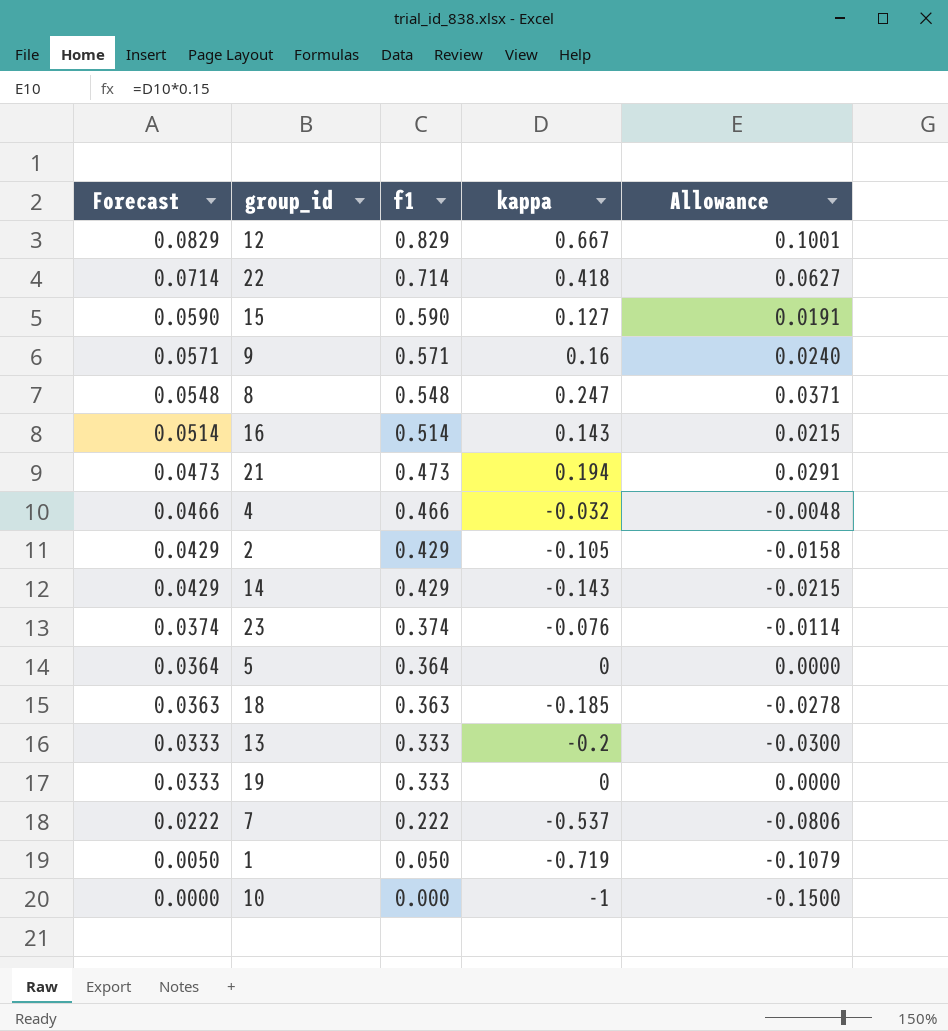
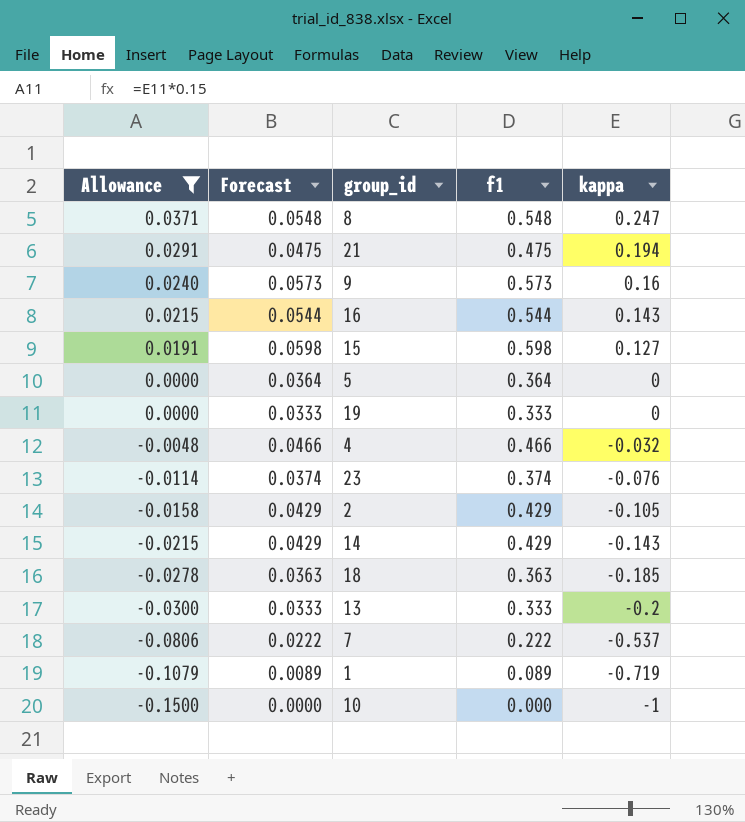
filter: none -> Allowance <= 0.0371
row order: Forecast descending -> Allowance descending
column Allowance | position: 5 -> 1
21 | Forecast: 0.0473 -> 0.0475
21 | f1: 0.473 -> 0.475
9 | Forecast: 0.0571 -> 0.0573
9 | f1: 0.571 -> 0.573
16 | Forecast: 0.0514 -> 0.0544
16 | f1: 0.514 -> 0.544
15 | Forecast: 0.0590 -> 0.0598
15 | f1: 0.590 -> 0.598
1 | Forecast: 0.0050 -> 0.0089
1 | f1: 0.050 -> 0.089

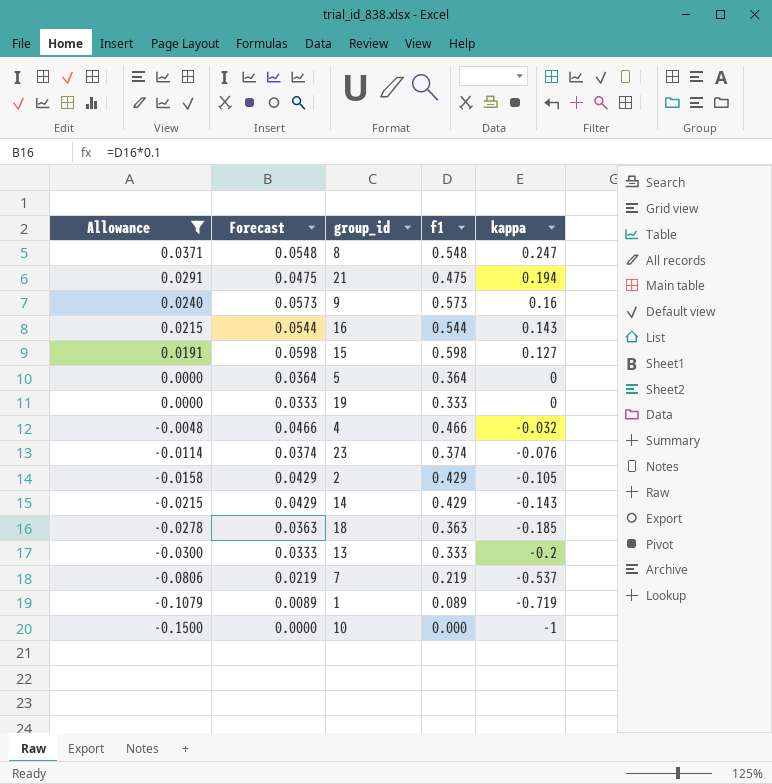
7 | Forecast: 0.0222 -> 0.0219
7 | f1: 0.222 -> 0.219

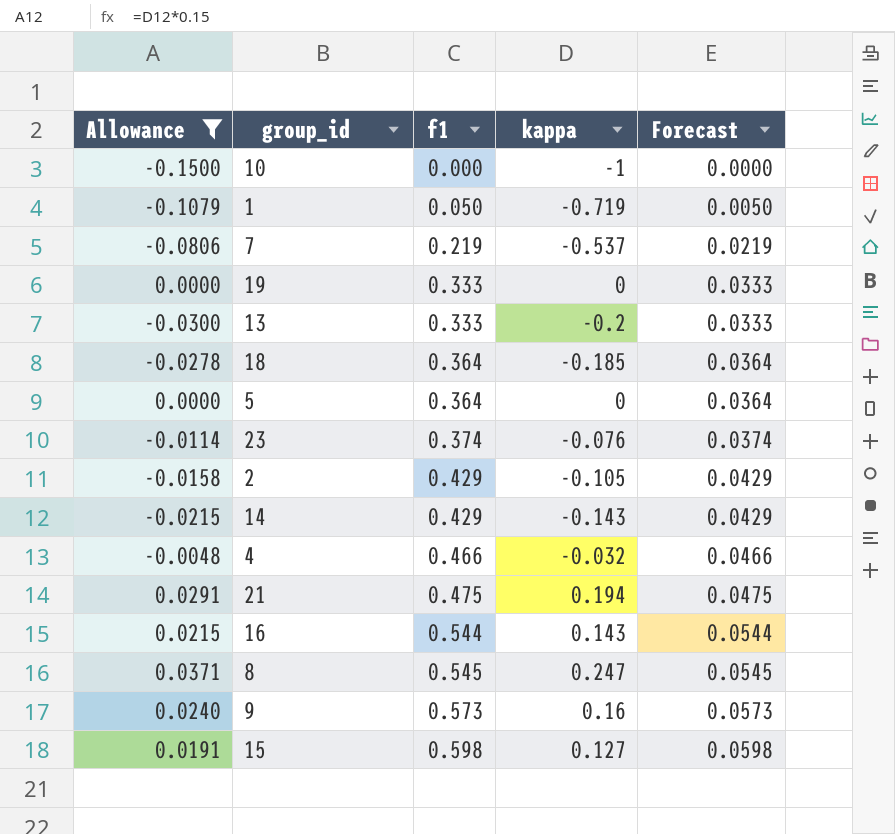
row order: Allowance descending -> f1 ascending
column Forecast | position: 2 -> 5
1 | f1: 0.089 -> 0.050
1 | Forecast: 0.0089 -> 0.0050
18 | f1: 0.363 -> 0.364
18 | Forecast: 0.0363 -> 0.0364
8 | f1: 0.548 -> 0.545
8 | Forecast: 0.0548 -> 0.0545

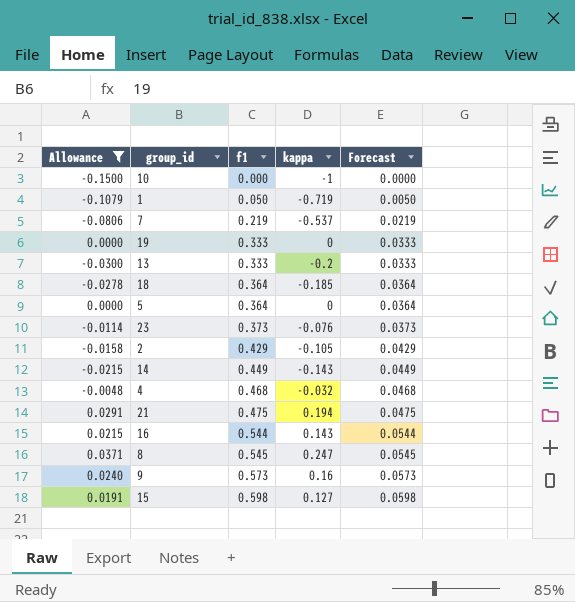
23 | f1: 0.374 -> 0.373
23 | Forecast: 0.0374 -> 0.0373
14 | f1: 0.429 -> 0.449
14 | Forecast: 0.0429 -> 0.0449
4 | f1: 0.466 -> 0.468
4 | Forecast: 0.0466 -> 0.0468

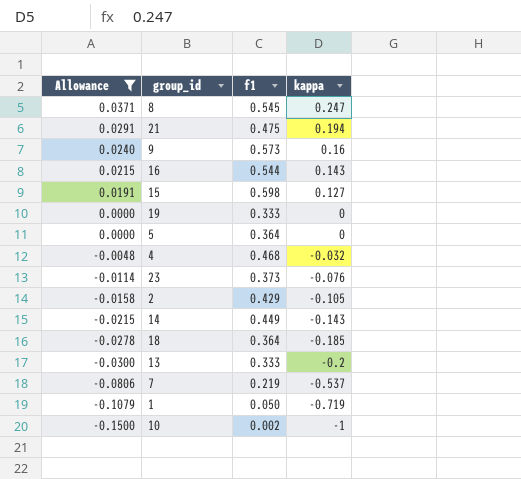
row order: f1 ascending -> Allowance descending
column Forecast | formula: [f1] * 0.1 -> none
10 | f1: 0.000 -> 0.002

